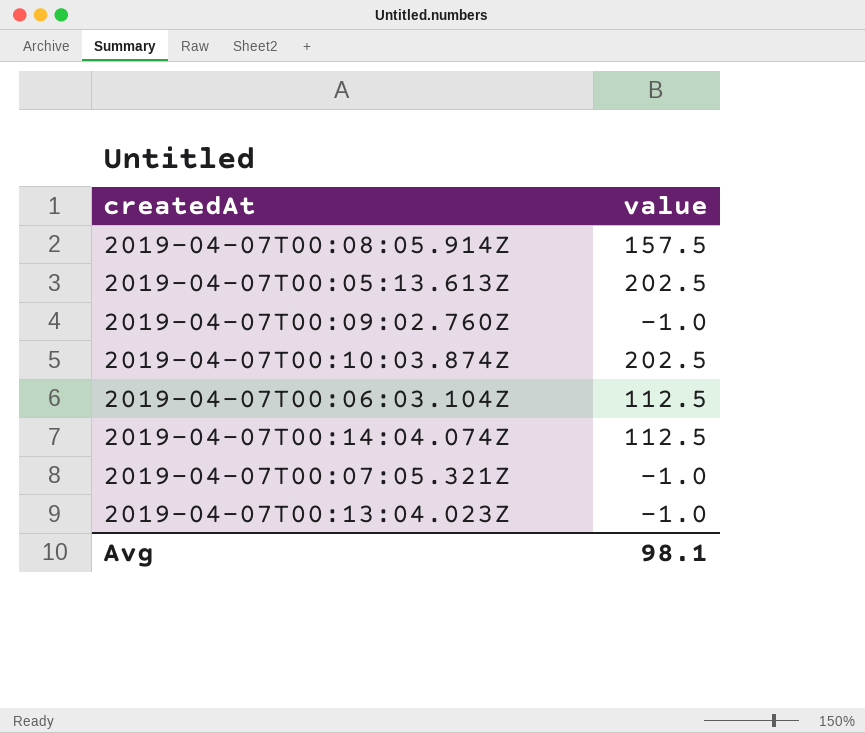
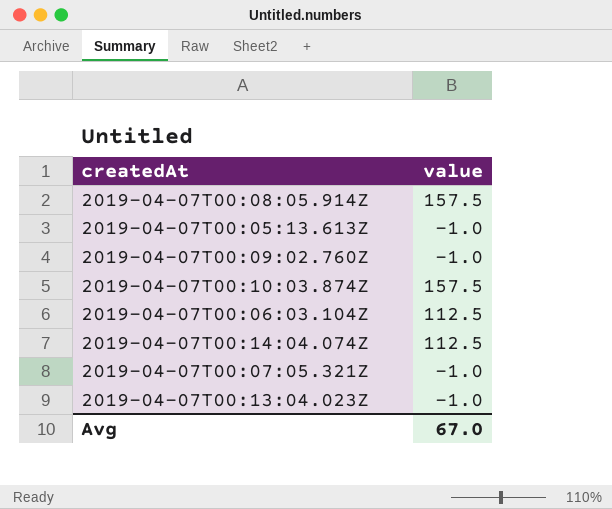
2019-04-07T00:05:13.613Z | value: 202.5 -> -1.0
2019-04-07T00:10:03.874Z | value: 202.5 -> 157.5
Avg | value: 98.1 -> 67.0

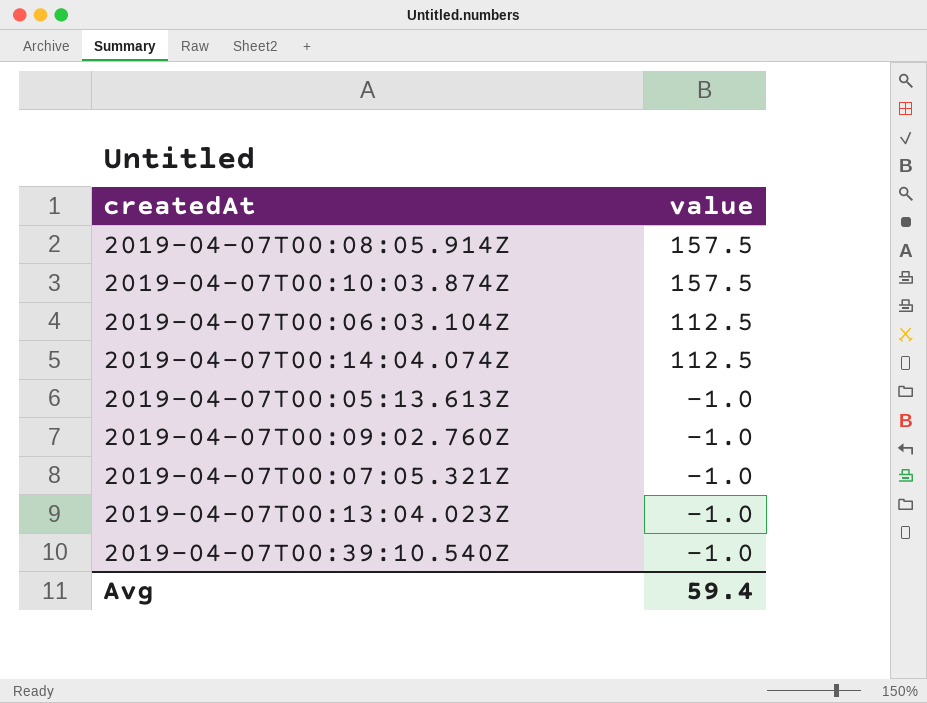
row order: none -> value descending
row 2019-04-07T00:39:10.540Z: none -> -1.0
Avg | value: 67.0 -> 59.4

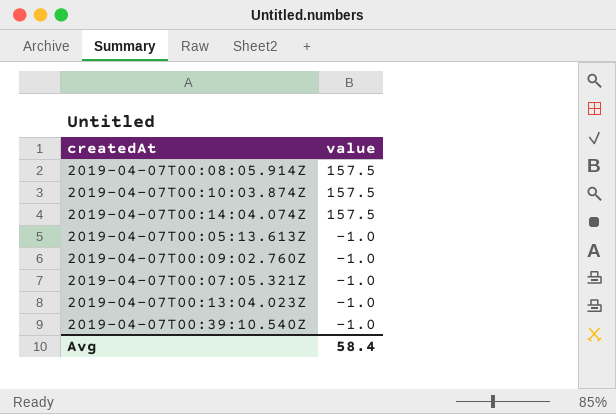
row 2019-04-07T00:06:03.104Z: 112.5 -> none
2019-04-07T00:14:04.074Z | value: 112.5 -> 157.5
Avg | value: 59.4 -> 58.4

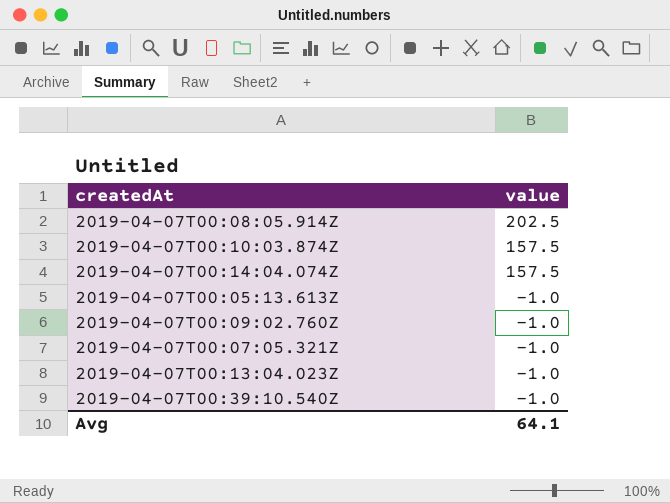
2019-04-07T00:08:05.914Z | value: 157.5 -> 202.5
Avg | value: 58.4 -> 64.1

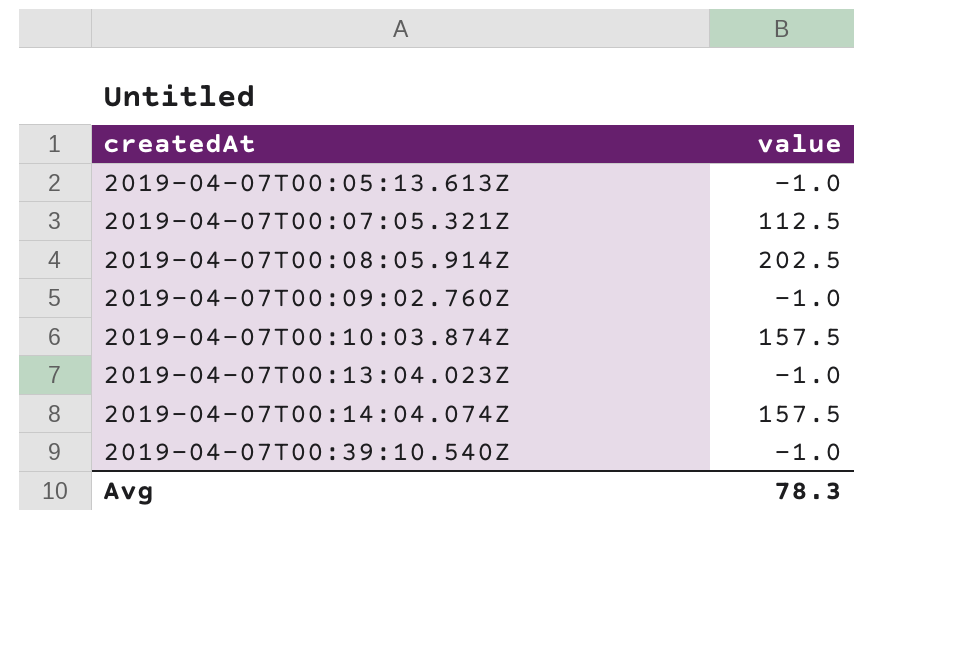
row order: value descending -> createdAt ascending
2019-04-07T00:07:05.321Z | value: -1.0 -> 112.5
Avg | value: 64.1 -> 78.3

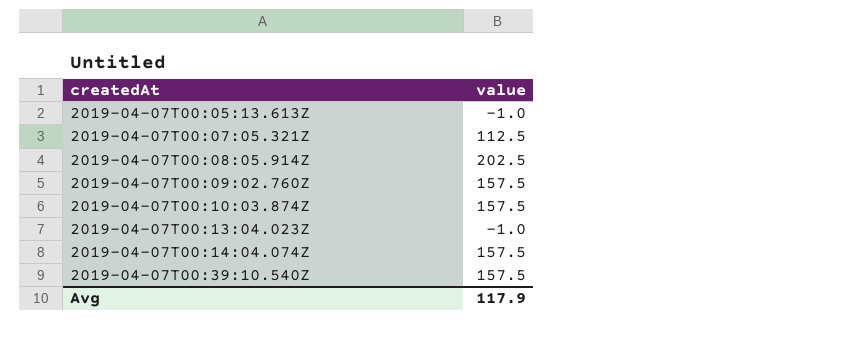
2019-04-07T00:09:02.760Z | value: -1.0 -> 157.5
2019-04-07T00:39:10.540Z | value: -1.0 -> 157.5
Avg | value: 78.3 -> 117.9

